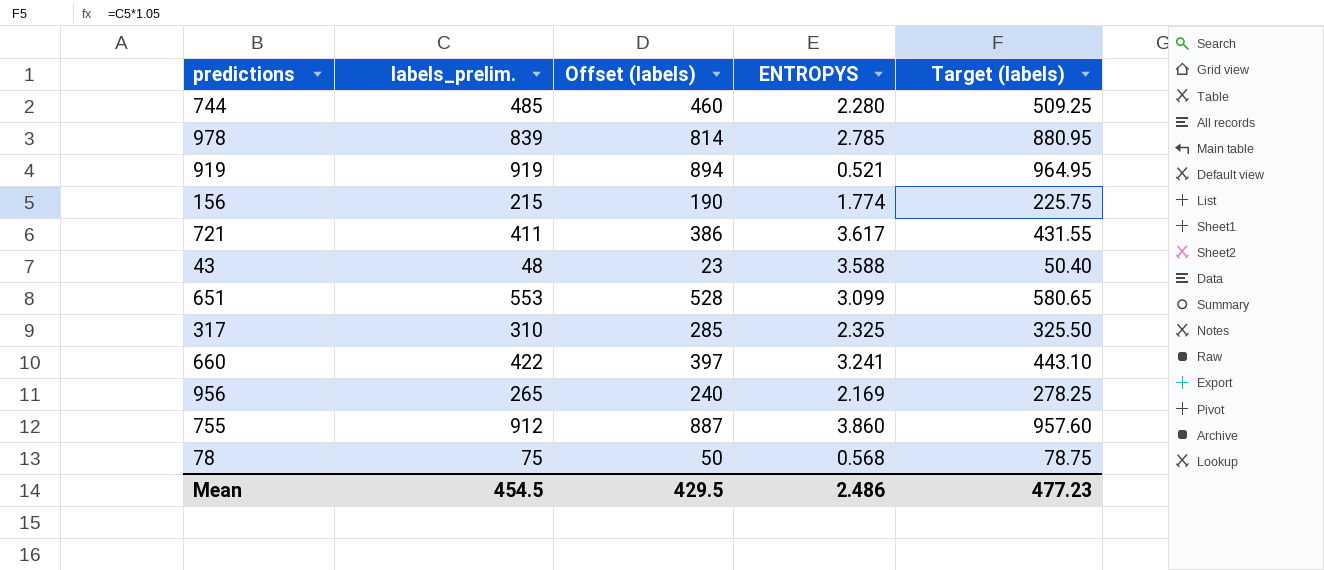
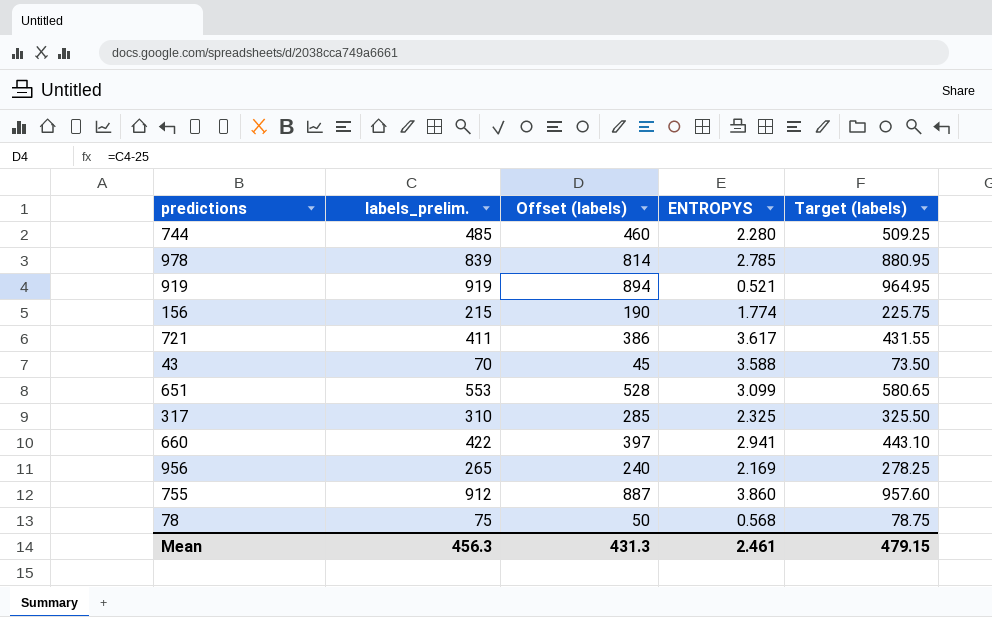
43 | labels_prelim.: 48 -> 70
43 | Offset (labels): 23 -> 45
43 | Target (labels): 50.40 -> 73.50
660 | ENTROPYS: 3.241 -> 2.941
Mean | labels_prelim.: 454.5 -> 456.3
Mean | Offset (labels): 429.5 -> 431.3
Mean | ENTROPYS: 2.486 -> 2.461
Mean | Target (labels): 477.23 -> 479.15

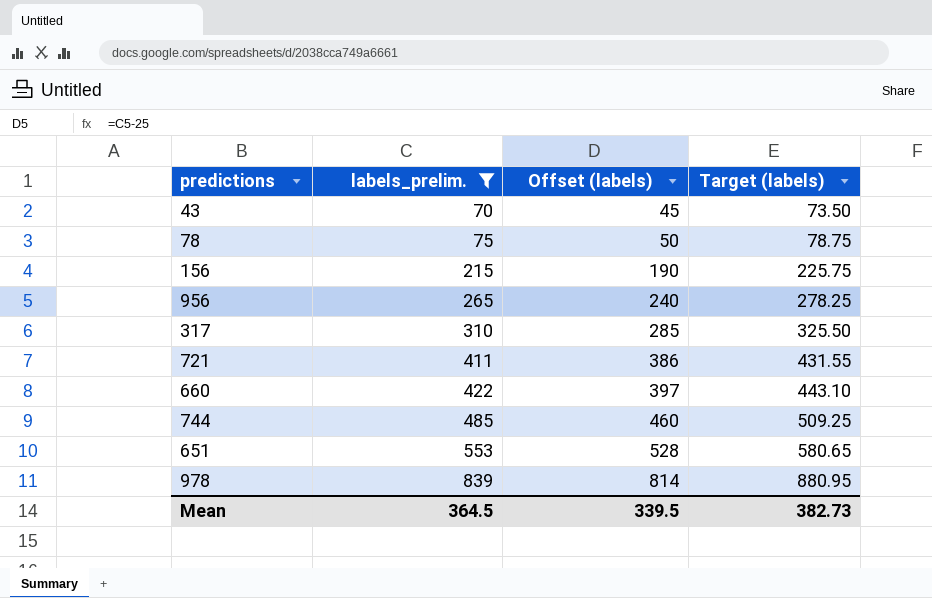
filter: none -> labels_prelim. <= 839
row order: none -> labels_prelim. ascending
column ENTROPYS | position: 4 -> none
Mean | labels_prelim.: 456.3 -> 364.5
Mean | Offset (labels): 431.3 -> 339.5
Mean | Target (labels): 479.15 -> 382.73

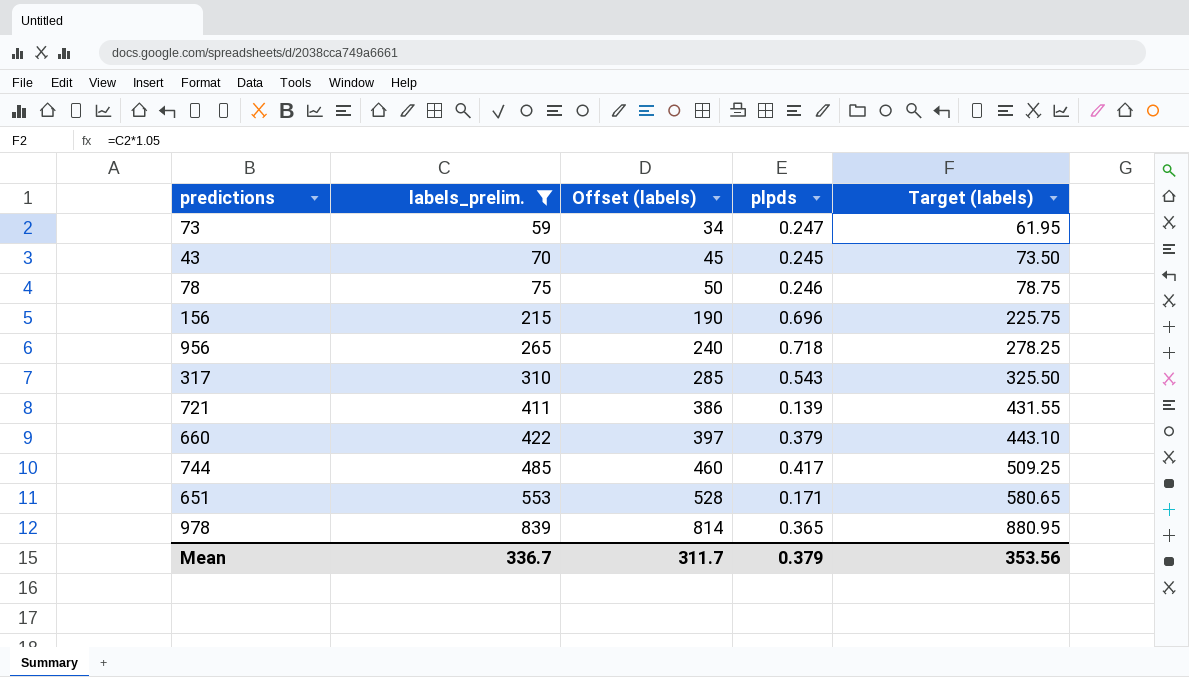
column plpds | position: none -> 4
row 73: none -> 59 | 34 | 0.247 | 61.95
Mean | labels_prelim.: 364.5 -> 336.7
Mean | Offset (labels): 339.5 -> 311.7
Mean | Target (labels): 382.73 -> 353.56

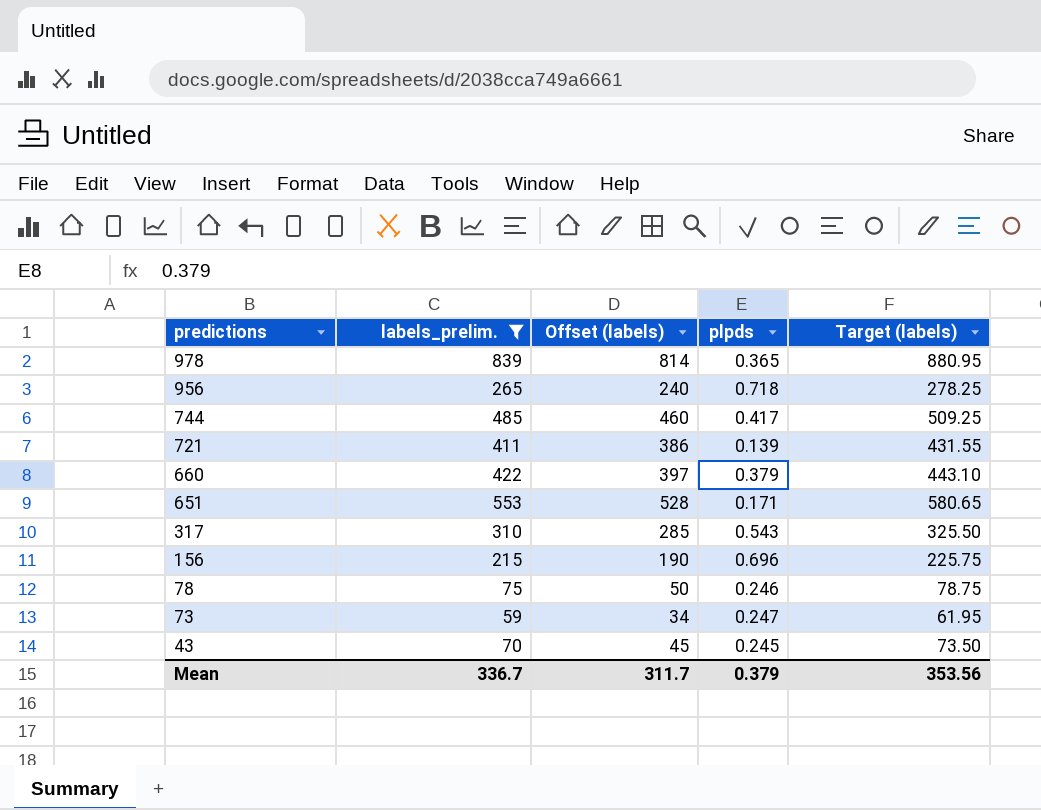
row order: labels_prelim. ascending -> predictions descending

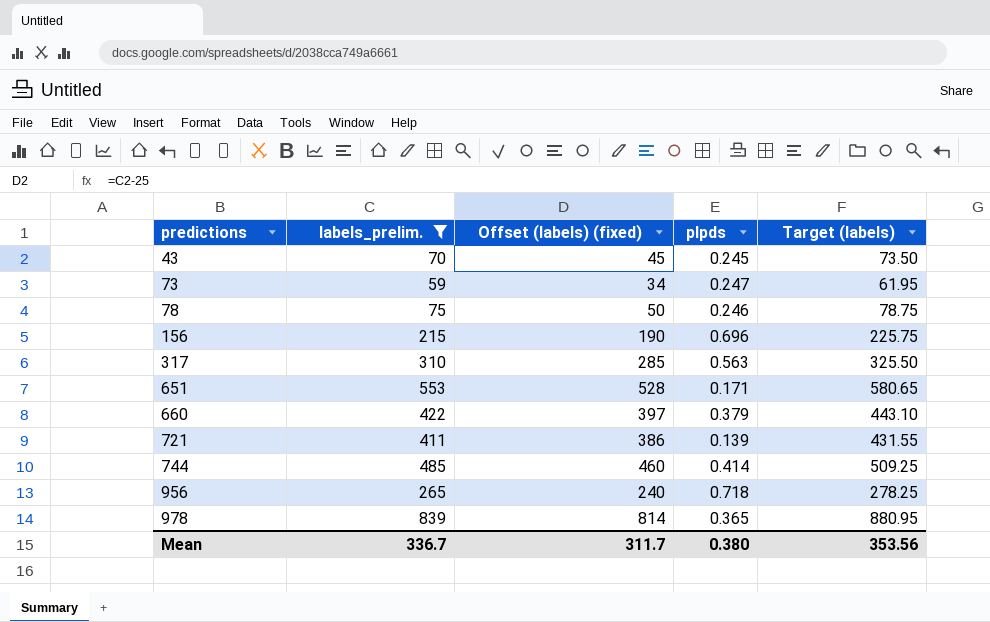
row order: predictions descending -> predictions ascending
column name: Offset (labels) -> Offset (labels) (fixed)
317 | plpds: 0.543 -> 0.563
744 | plpds: 0.417 -> 0.414
Mean | plpds: 0.379 -> 0.380

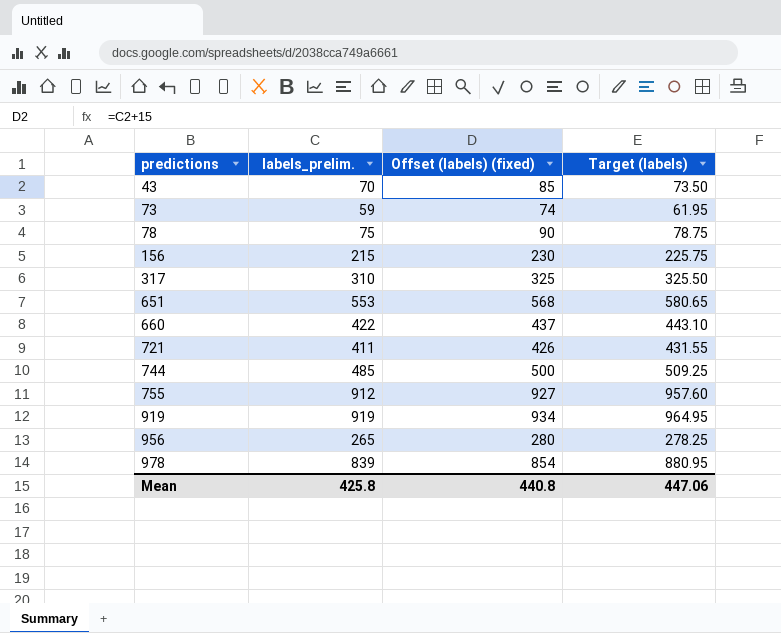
filter: labels_prelim. <= 839 -> none
column plpds | position: 4 -> none
column Offset (labels) (fixed) | formula: [labels_prelim.] - 25 -> [labels_prelim.] + 15
Mean | labels_prelim.: 336.7 -> 425.8
Mean | Offset (labels) (fixed): 311.7 -> 440.8
Mean | Target (labels): 353.56 -> 447.06

